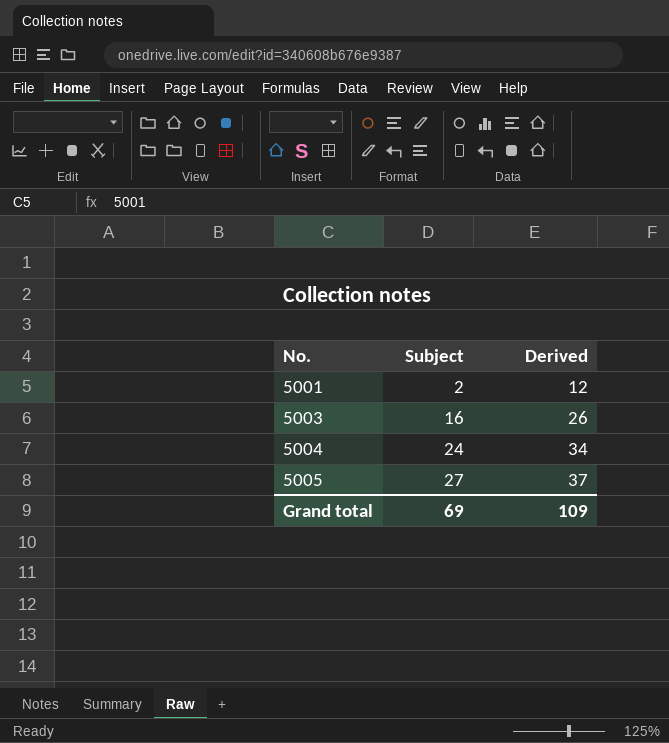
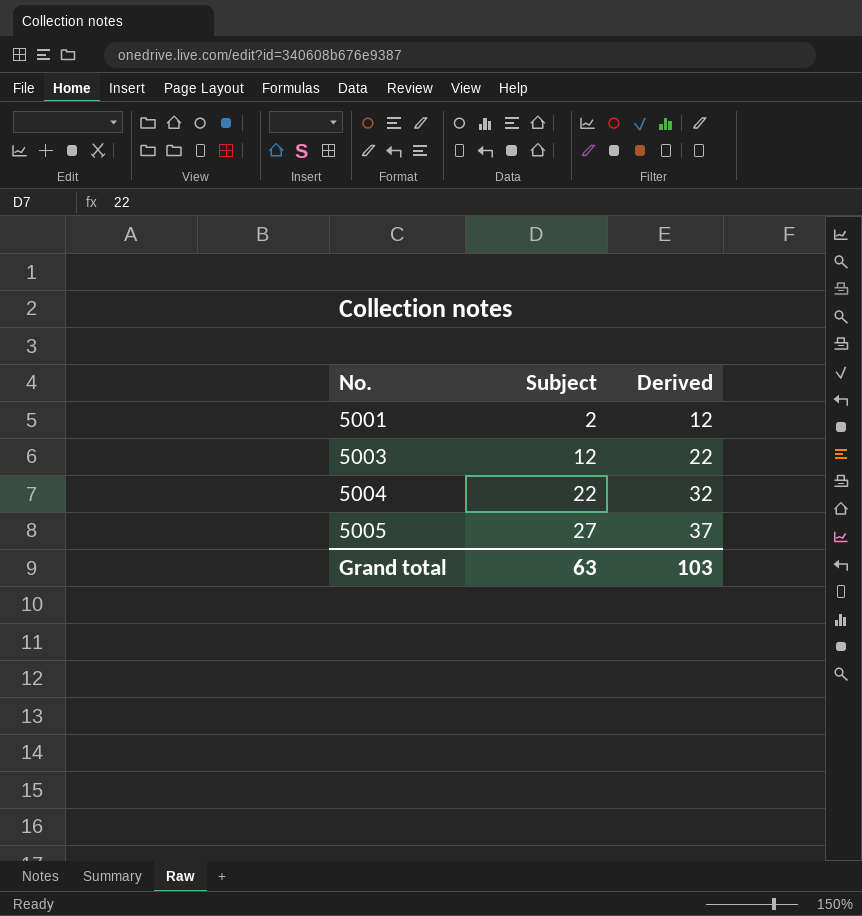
5003 | Subject: 16 -> 12
5003 | Derived: 26 -> 22
5004 | Subject: 24 -> 22
5004 | Derived: 34 -> 32
Grand total | Subject: 69 -> 63
Grand total | Derived: 109 -> 103

